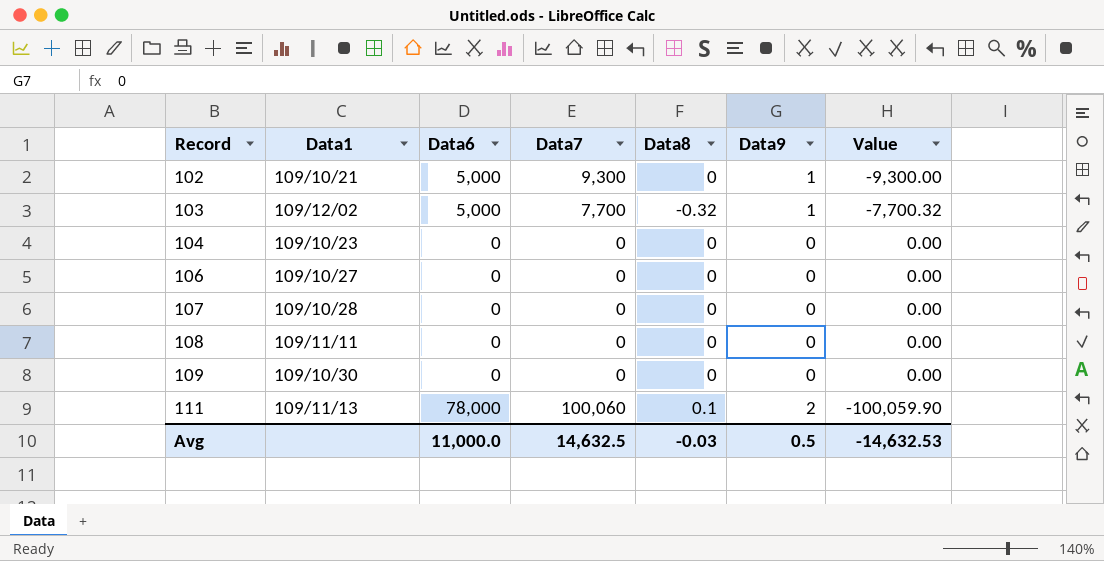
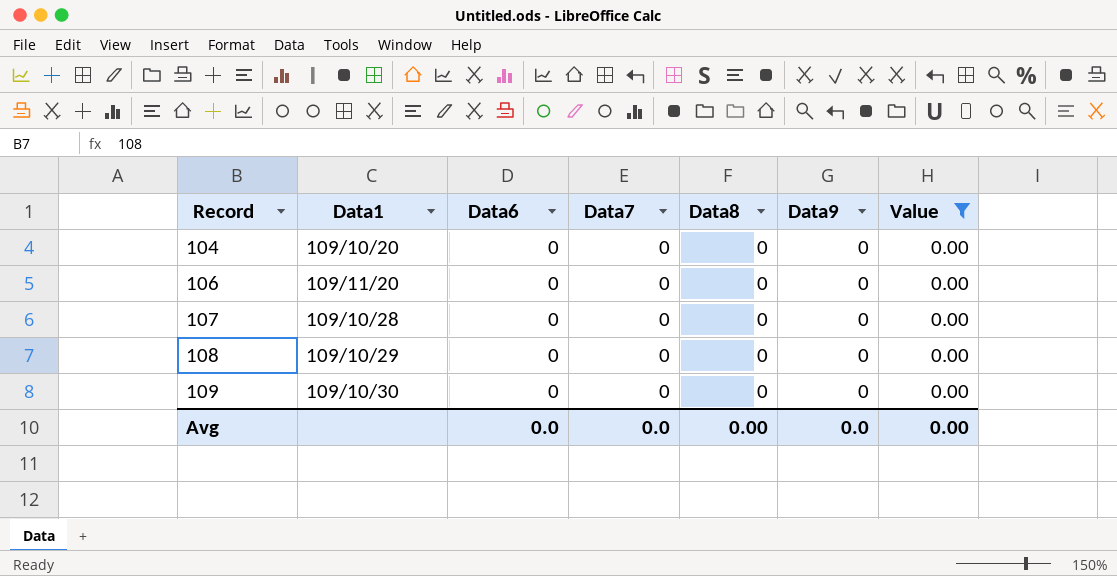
filter: none -> Value = 0.00
104 | Data1: 109/10/23 -> 109/10/20
106 | Data1: 109/10/27 -> 109/11/20
108 | Data1: 109/11/11 -> 109/10/29
Avg | Data6: 11,000.0 -> 0.0
Avg | Data7: 14,632.5 -> 0.0
Avg | Data8: -0.03 -> 0.00
Avg | Data9: 0.5 -> 0.0
Avg | Value: -14,632.53 -> 0.00

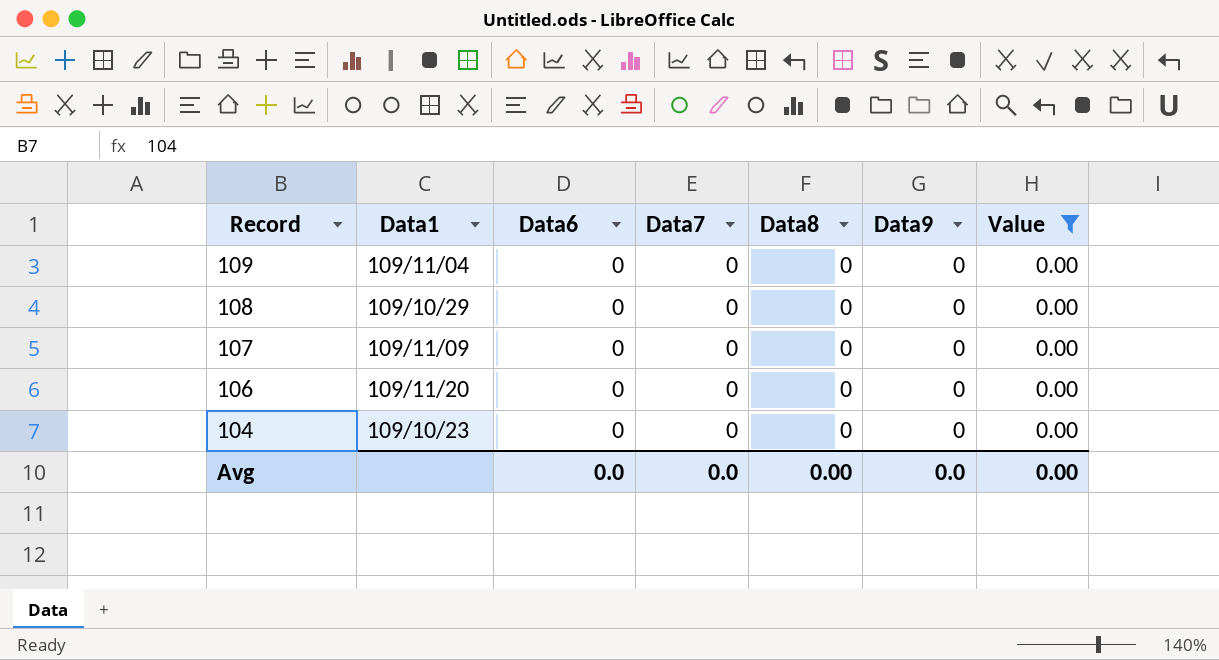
row order: Record ascending -> Record descending
109 | Data1: 109/10/30 -> 109/11/04
107 | Data1: 109/10/28 -> 109/11/09
104 | Data1: 109/10/20 -> 109/10/23

